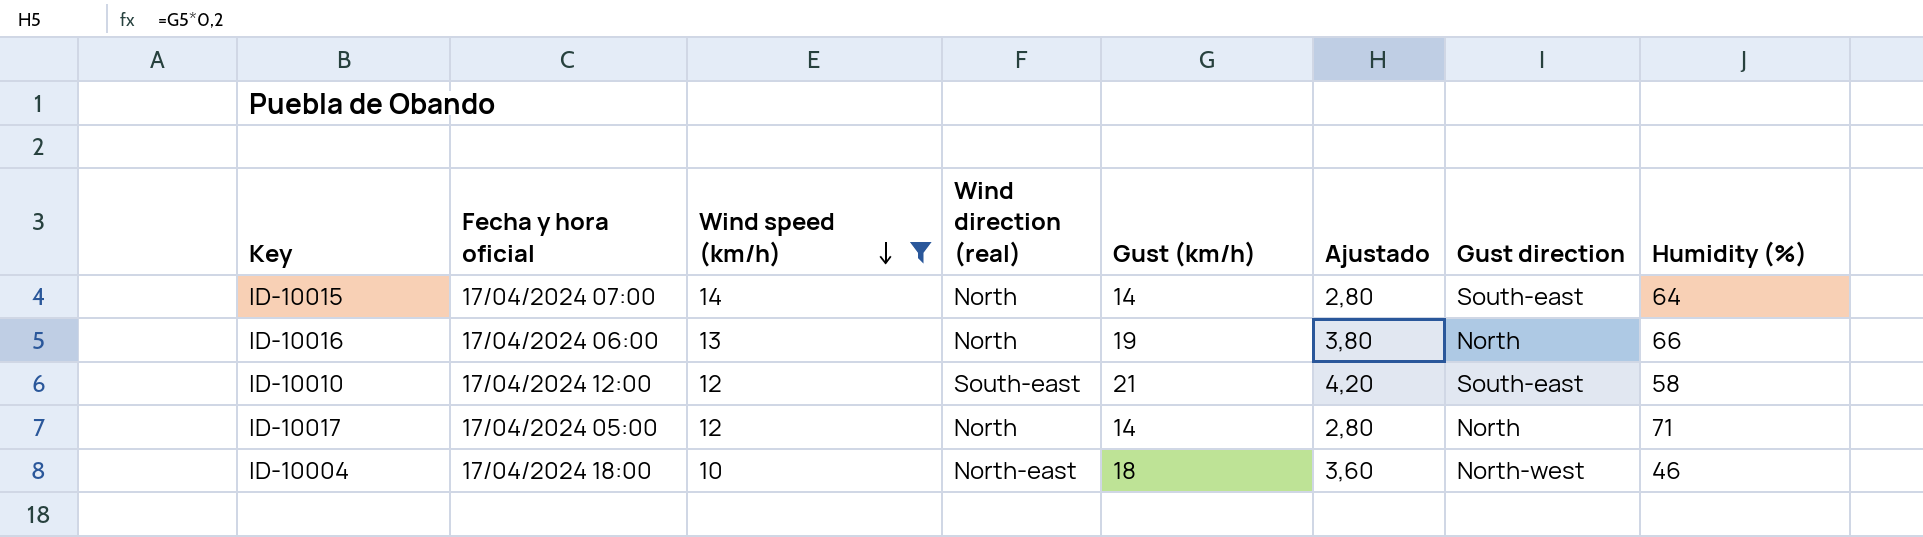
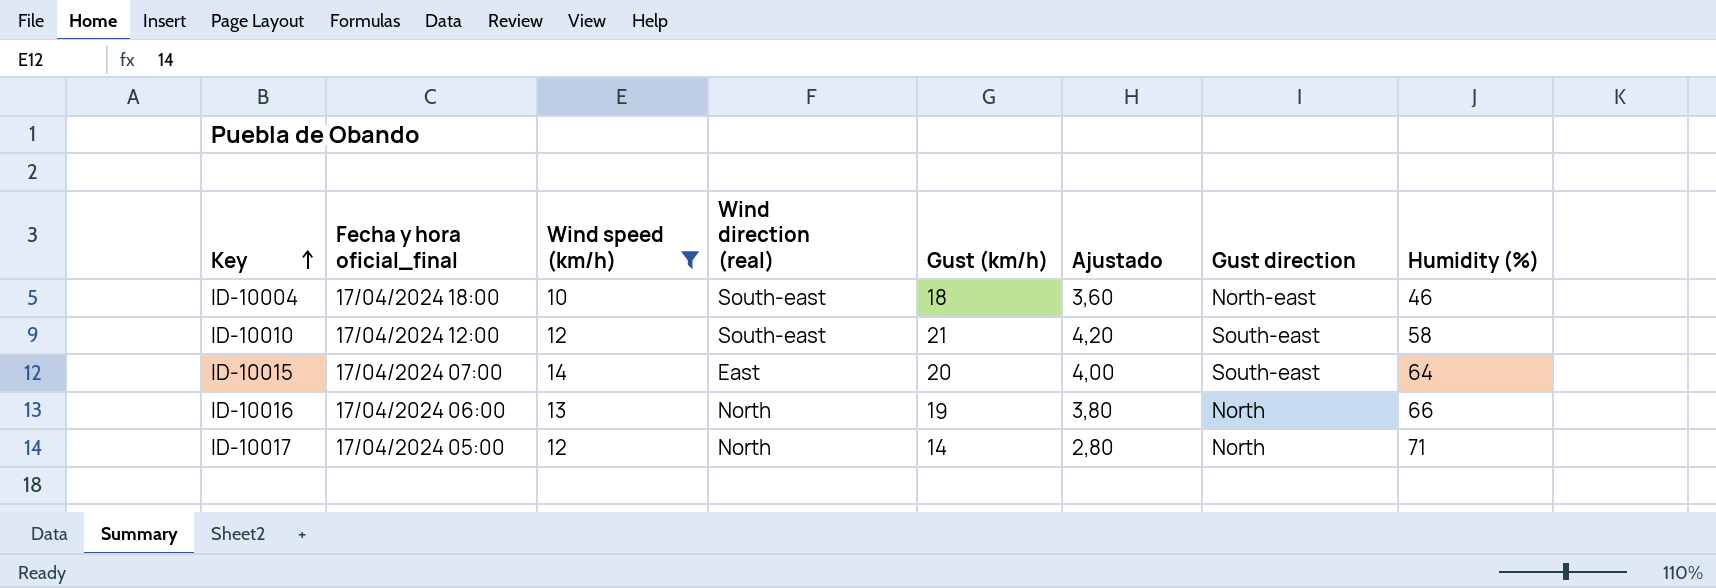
row order: Wind speed (km/h) descending -> Key ascending
column name: Fecha y hora oficial -> Fecha y hora oficial_final
ID-10004 | Wind direction (real): North-east -> South-east
ID-10004 | Gust direction: North-west -> North-east
ID-10015 | Wind direction (real): North -> East
ID-10015 | Gust (km/h): 14 -> 20
ID-10015 | Ajustado: 2,80 -> 4,00

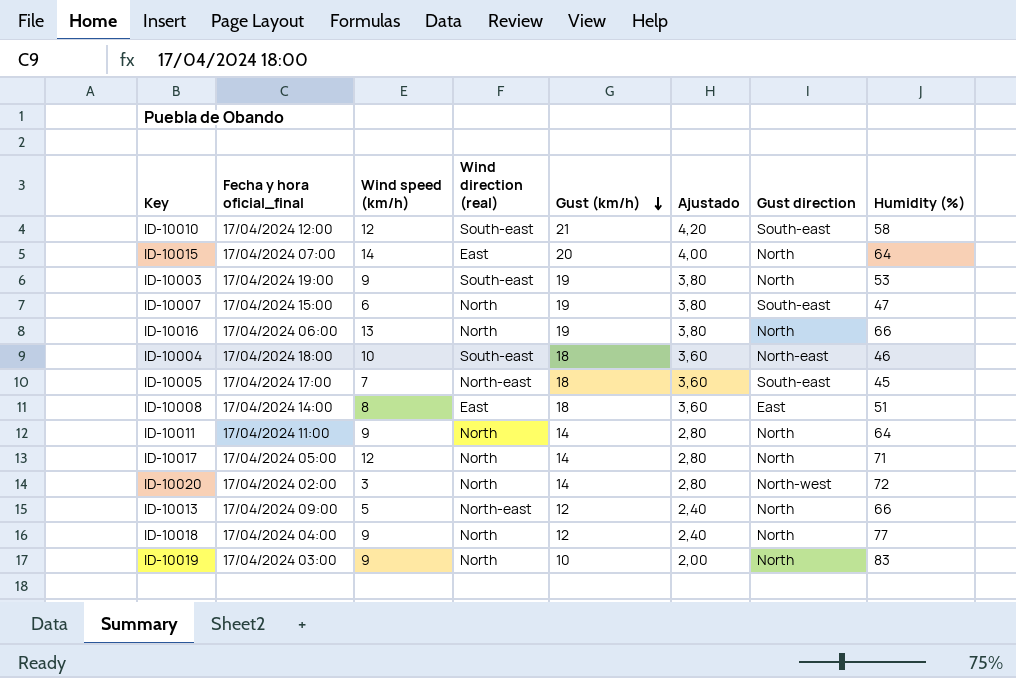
filter: Wind speed (km/h) >= 10 -> none
row order: Key ascending -> Gust (km/h) descending
ID-10015 | Gust direction: South-east -> North

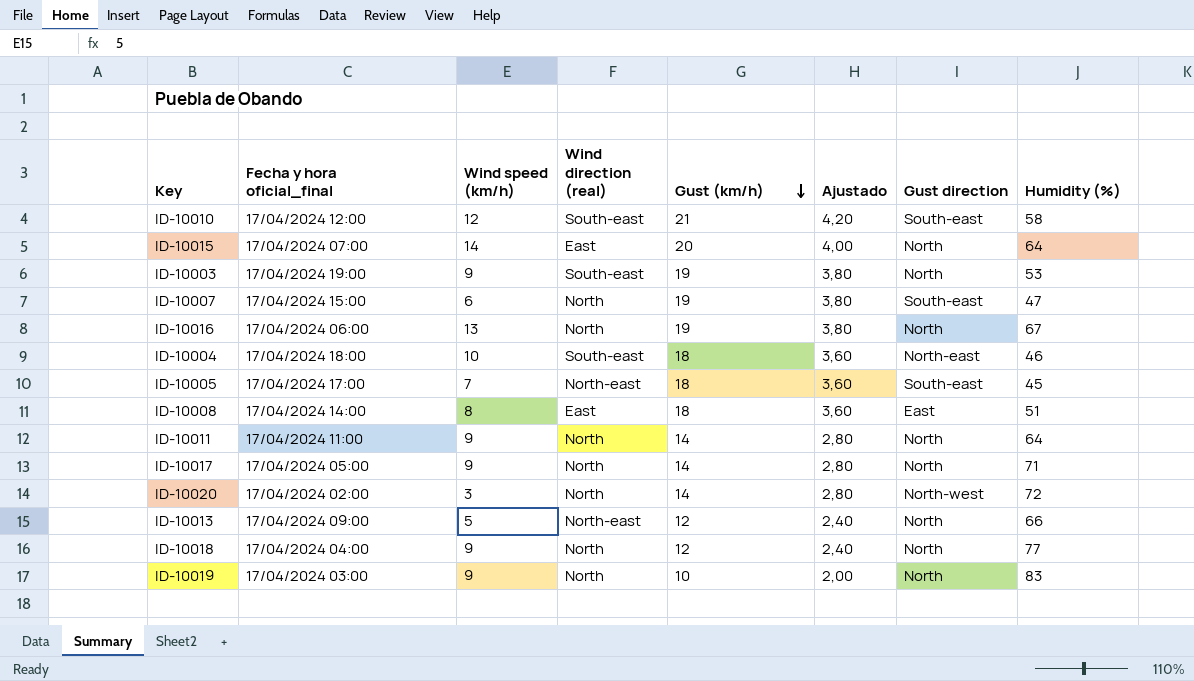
ID-10016 | Humidity (%): 66 -> 67
ID-10017 | Wind speed (km/h): 12 -> 9

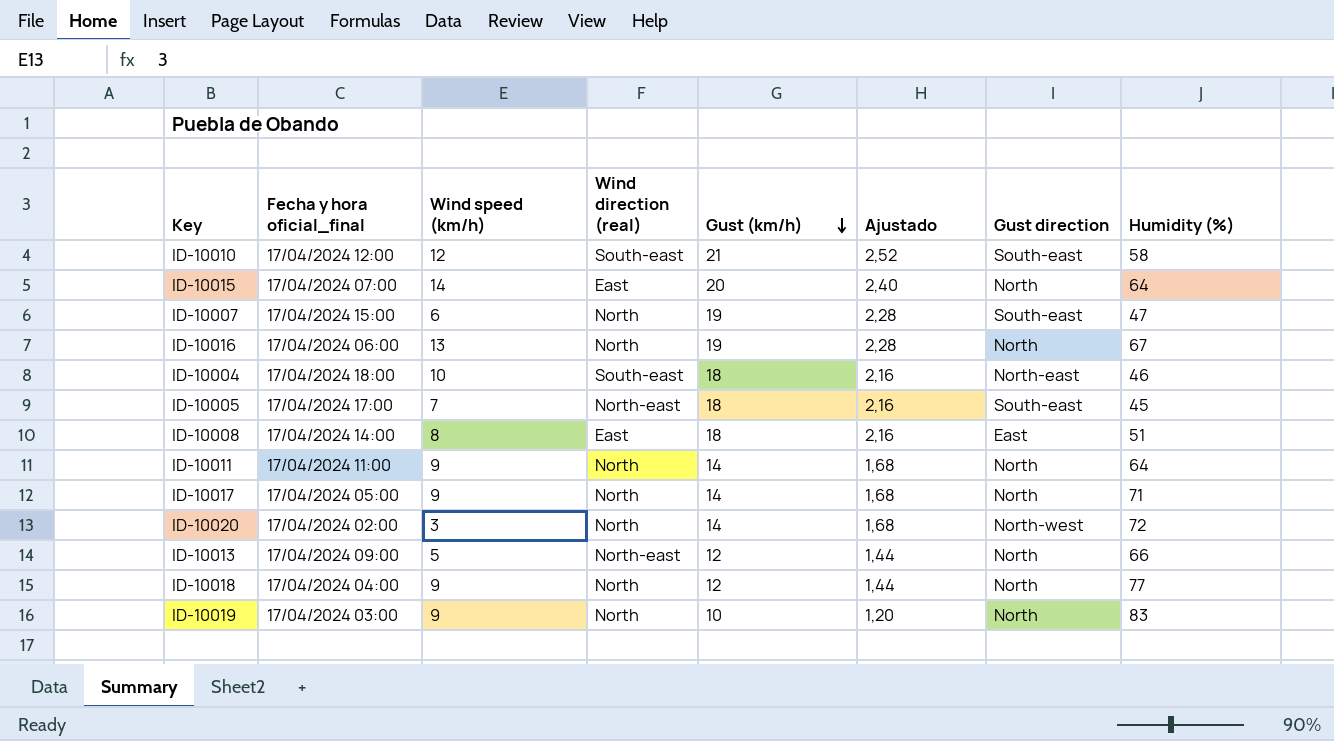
column Ajustado | formula: [Gust (km/h)] * 0,2 -> [Gust (km/h)] * 0,12
row ID-10003: 17/04/2024 19:00 | 9 | South-east | 19 | 3,80 | North | 53 -> none

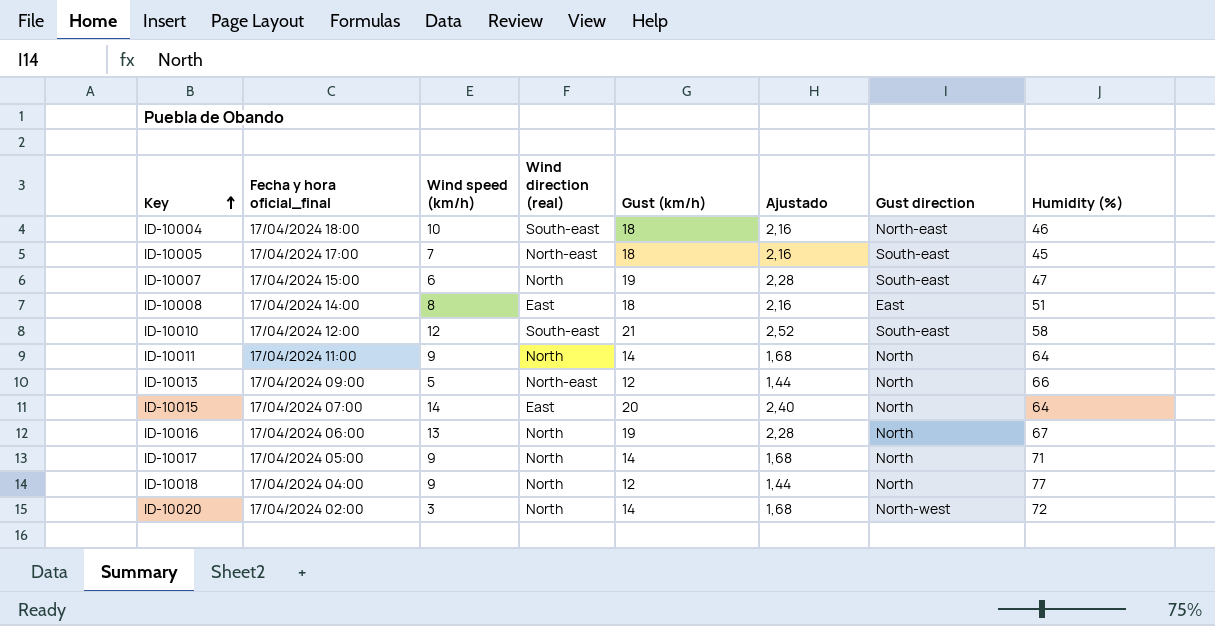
row order: Gust (km/h) descending -> Key ascending
row ID-10019: 17/04/2024 03:00 | 9 | North | 10 | 1,20 | North | 83 -> none

